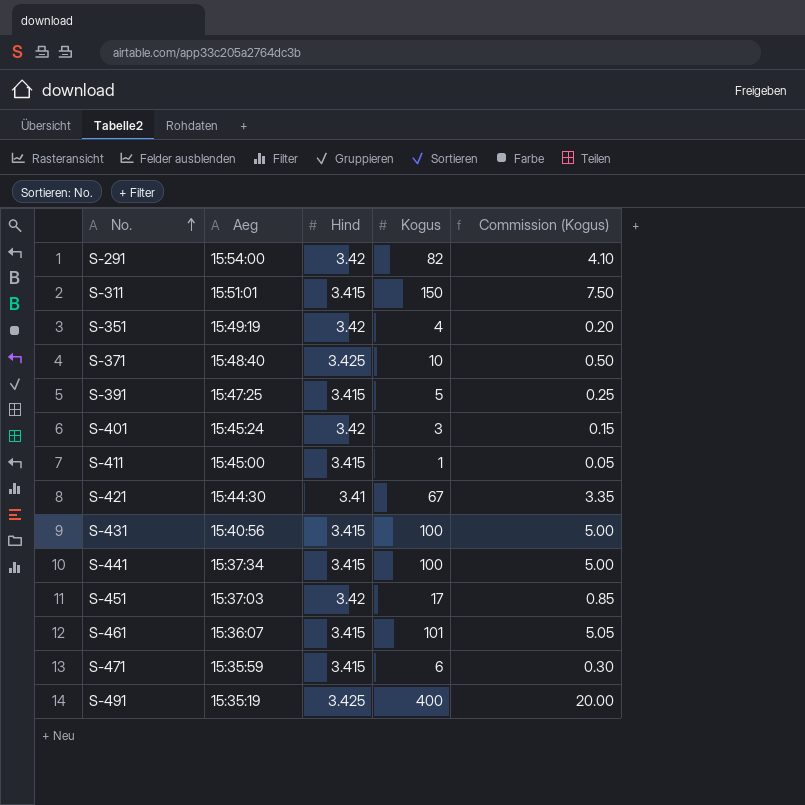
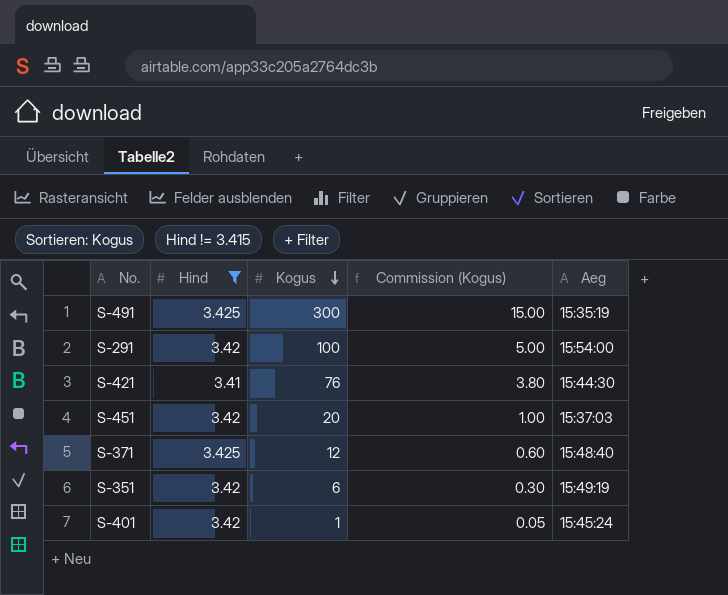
filter: none -> Hind != 3.415
row order: No. ascending -> Kogus descending
column Aeg | position: 2 -> 5
S-491 | Kogus: 400 -> 300
S-491 | Commission (Kogus): 20.00 -> 15.00
S-291 | Kogus: 82 -> 100
S-291 | Commission (Kogus): 4.10 -> 5.00
S-421 | Kogus: 67 -> 76
S-421 | Commission (Kogus): 3.35 -> 3.80
S-451 | Kogus: 17 -> 20
S-451 | Commission (Kogus): 0.85 -> 1.00
S-371 | Kogus: 10 -> 12
S-371 | Commission (Kogus): 0.50 -> 0.60
S-351 | Kogus: 4 -> 6
S-351 | Commission (Kogus): 0.20 -> 0.30
S-401 | Kogus: 3 -> 1
S-401 | Commission (Kogus): 0.15 -> 0.05

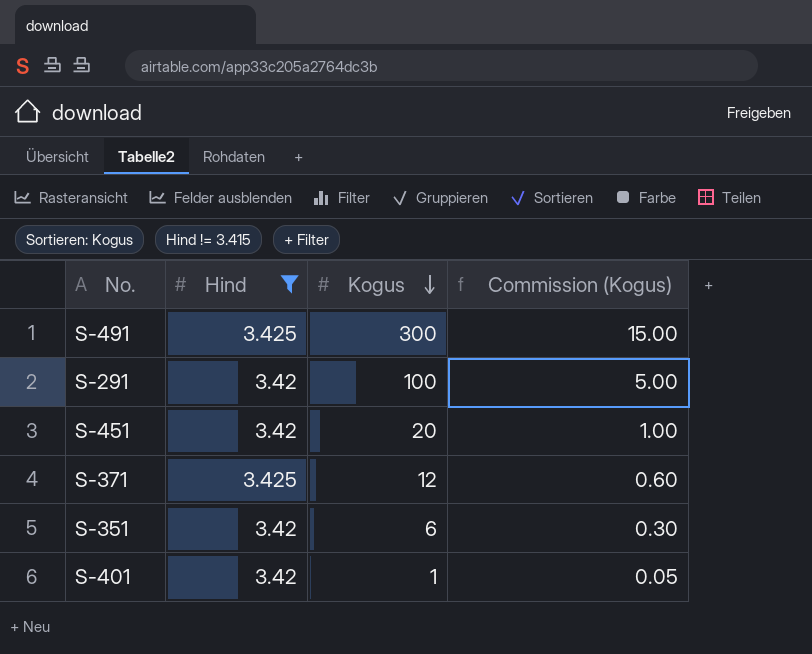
column Aeg | position: 5 -> none
row S-421: 3.41 | 76 | 3.80 | 15:44:30 -> none

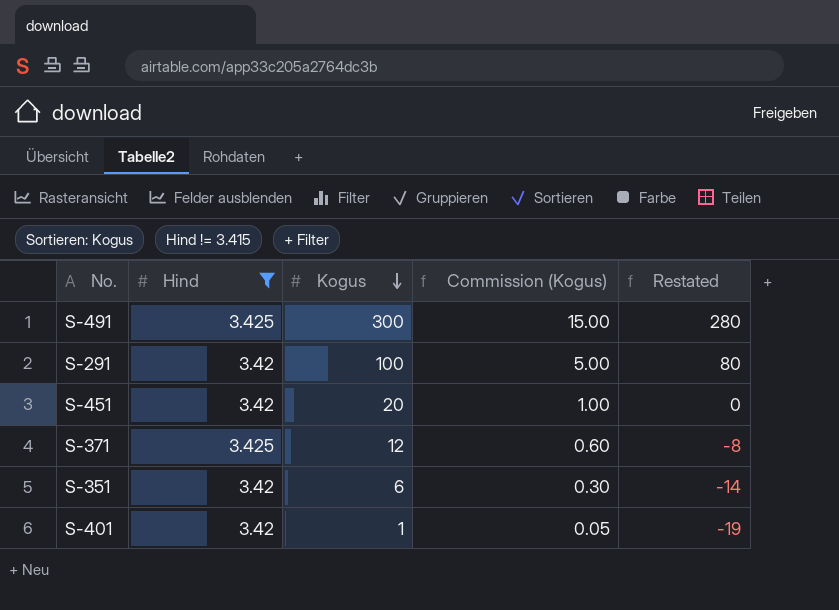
column Restated | formula: none -> [Kogus] - 20

